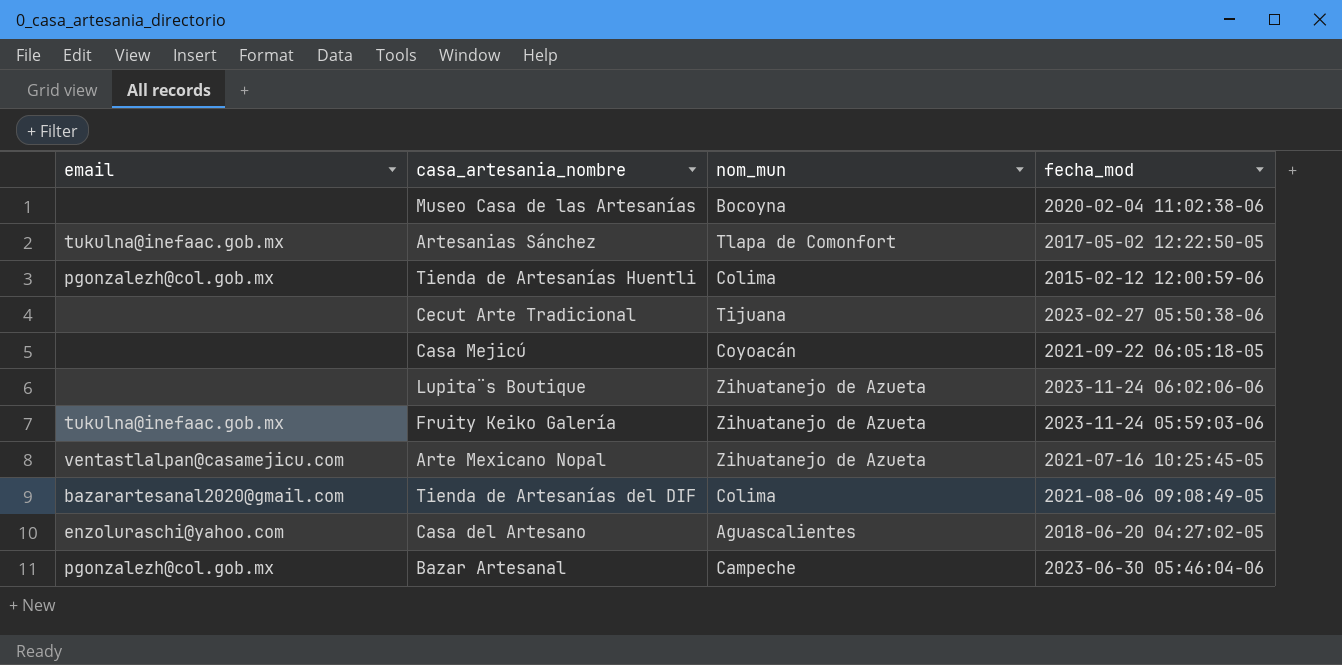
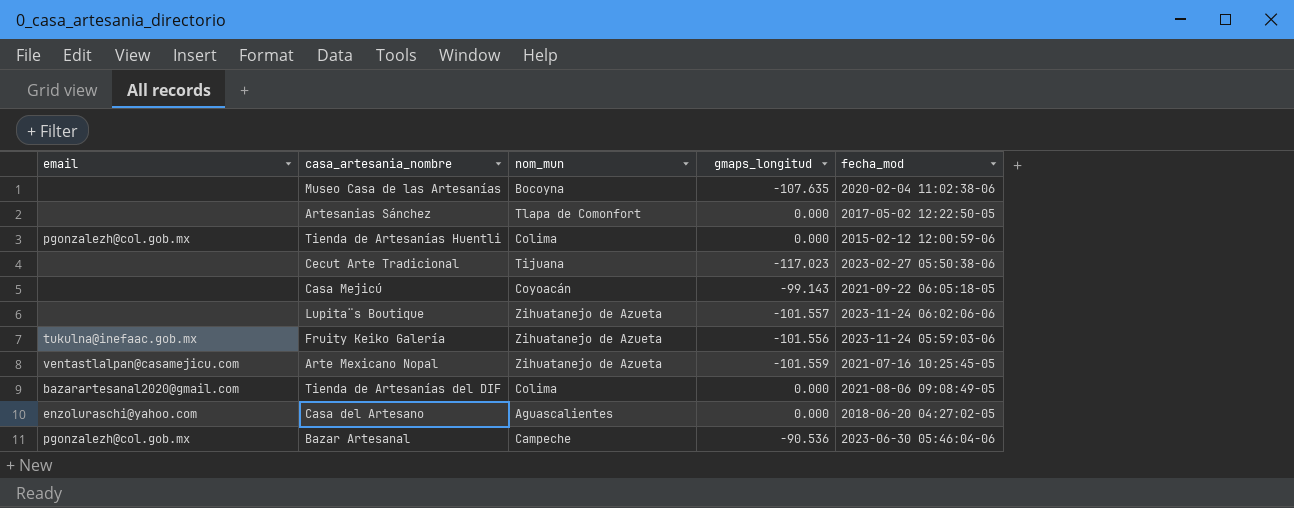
column gmaps_longitud | position: none -> 4
Artesanias Sánchez | email: tukulna@inefaac.gob.mx -> none

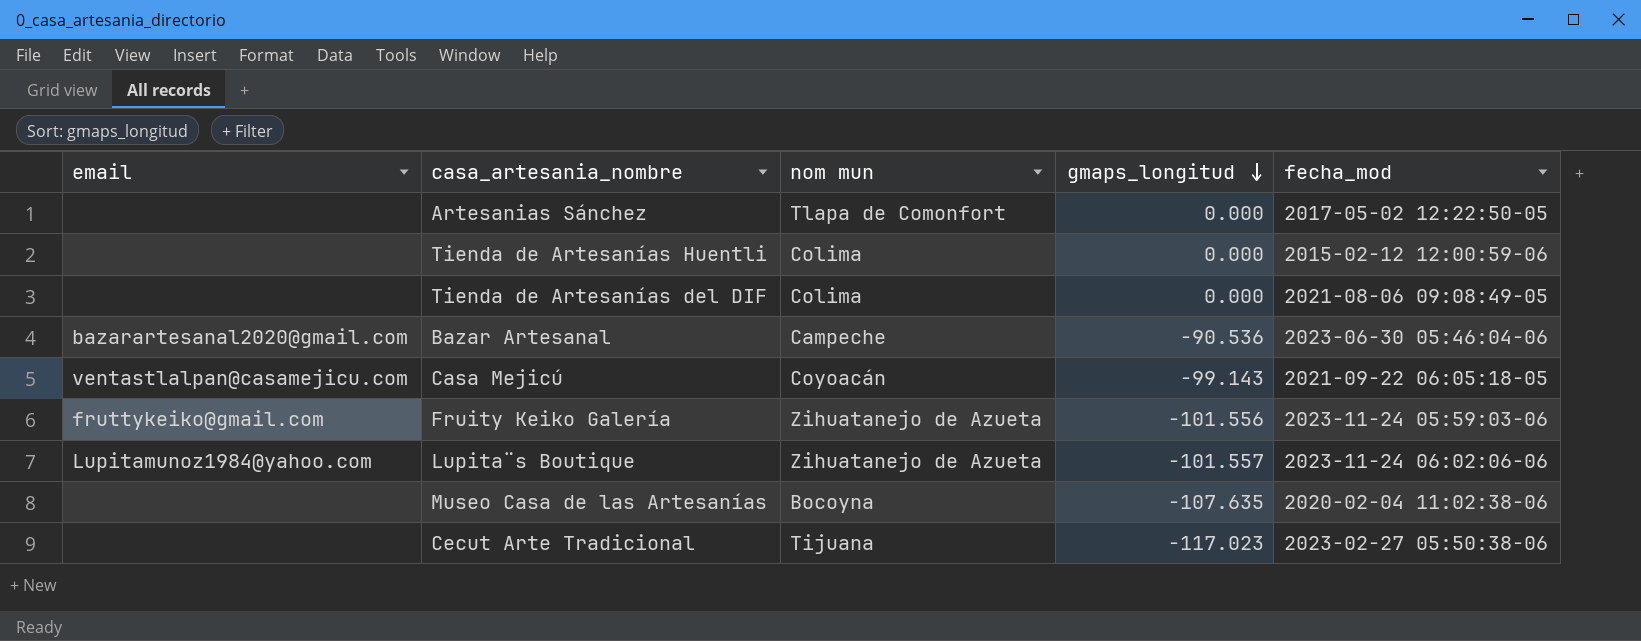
row order: none -> gmaps_longitud descending
column name: nom_mun -> nom mun
row Arte Mexicano Nopal: ventastlalpan@casamejicu.com | Zihuatanejo de Azueta | -101.559 | 2021-07-16 10:25:45-05 -> none
row Casa del Artesano: enzoluraschi@yahoo.com | Aguascalientes | 0.000 | 2018-06-20 04:27:02-05 -> none
Tienda de Artesanías Huentli | email: pgonzalezh@col.gob.mx -> none
Tienda de Artesanías del DIF | email: bazarartesanal2020@gmail.com -> none
Bazar Artesanal | email: pgonzalezh@col.gob.mx -> bazarartesanal2020@gmail.com
Casa Mejicú | email: none -> ventastlalpan@casamejicu.com
Fruity Keiko Galería | email: tukulna@inefaac.gob.mx -> fruttykeiko@gmail.com
Lupita¨s Boutique | email: none -> Lupitamunoz1984@yahoo.com

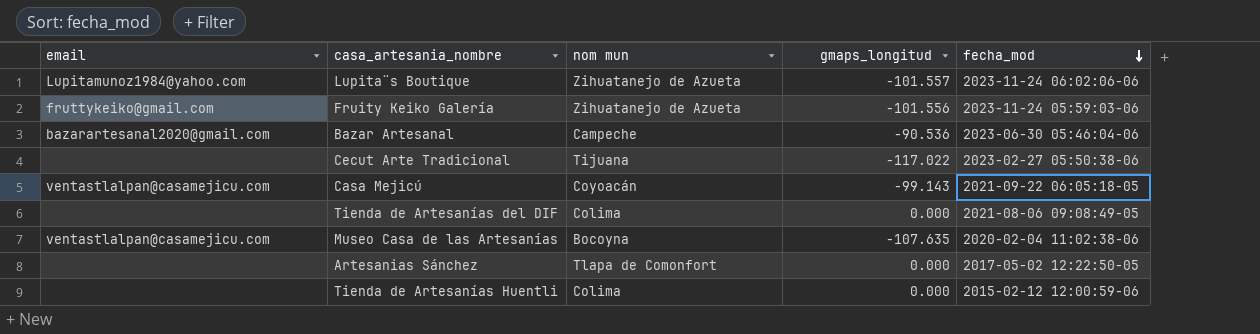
row order: gmaps_longitud descending -> fecha_mod descending
Cecut Arte Tradicional | gmaps_longitud: -117.023 -> -117.022
Museo Casa de las Artesanías | email: none -> ventastlalpan@casamejicu.com

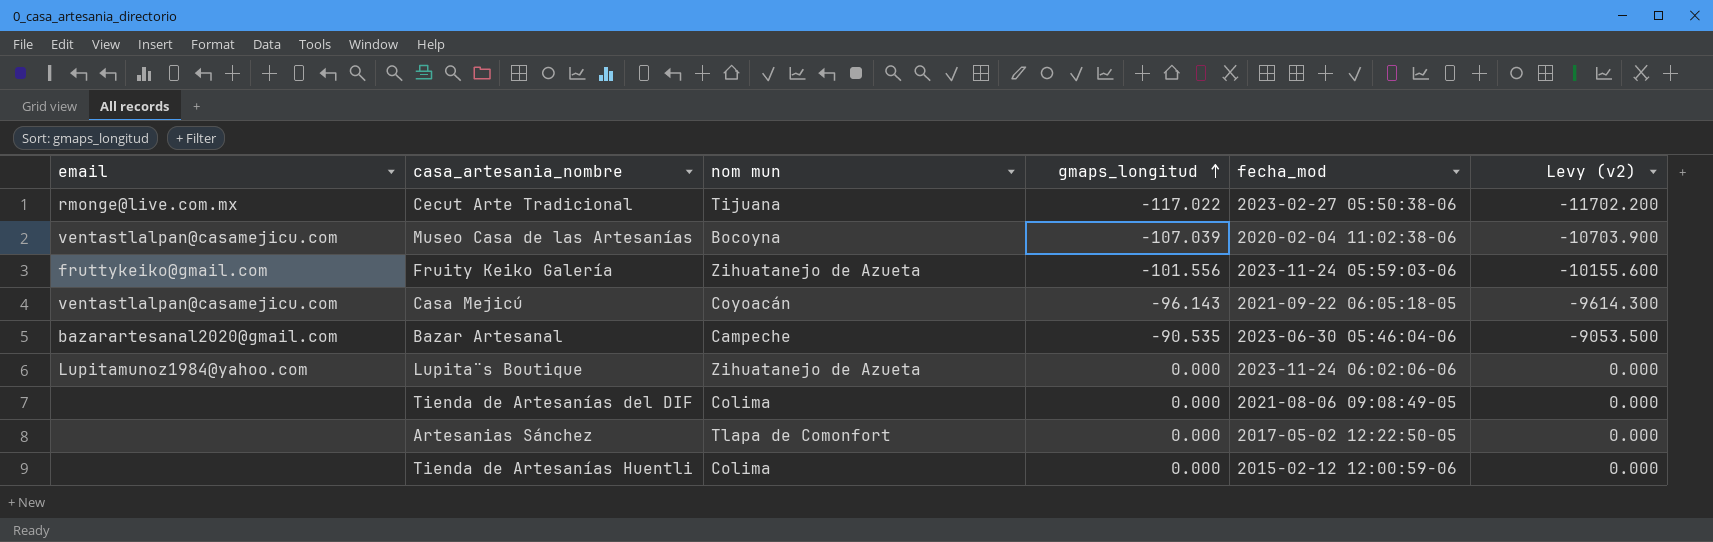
row order: fecha_mod descending -> gmaps_longitud ascending
column Levy (v2) | formula: none -> [gmaps_longitud] * 100
Cecut Arte Tradicional | email: none -> rmonge@live.com.mx
Museo Casa de las Artesanías | gmaps_longitud: -107.635 -> -107.039
Casa Mejicú | gmaps_longitud: -99.143 -> -96.143
Bazar Artesanal | gmaps_longitud: -90.536 -> -90.535
Lupita¨s Boutique | gmaps_longitud: -101.557 -> 0.000

